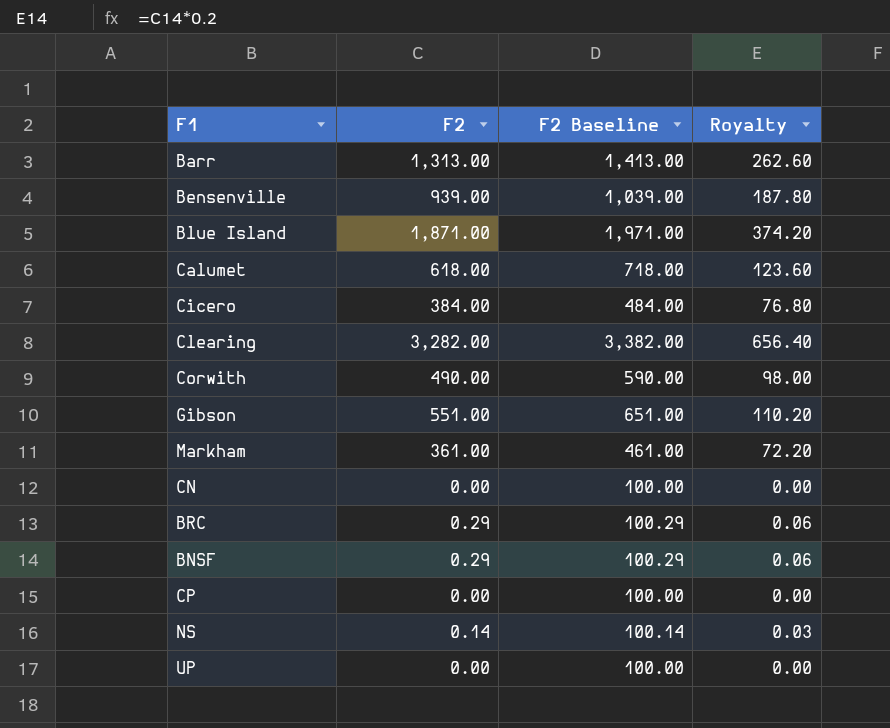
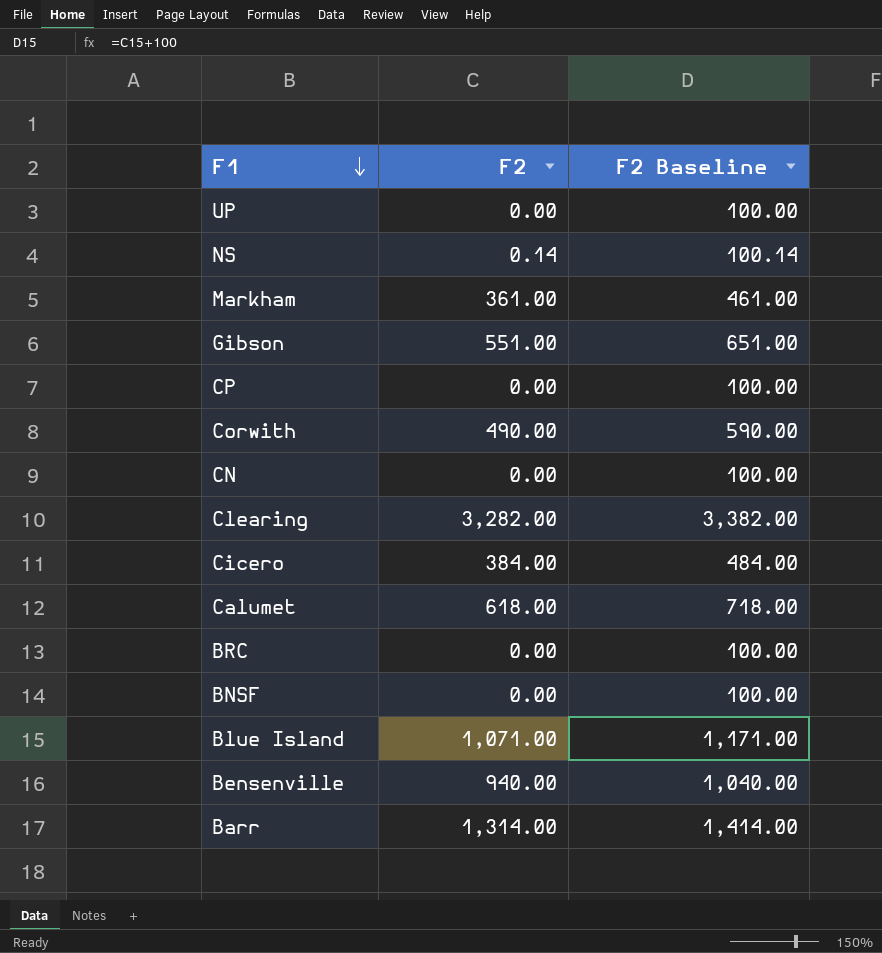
row order: none -> F1 descending
column Royalty | formula: [F2] * 0.2 -> none
BRC | F2: 0.29 -> 0.00
BRC | F2 Baseline: 100.29 -> 100.00
BNSF | F2: 0.29 -> 0.00
BNSF | F2 Baseline: 100.29 -> 100.00
Blue Island | F2: 1,871.00 -> 1,071.00
Blue Island | F2 Baseline: 1,971.00 -> 1,171.00
Bensenville | F2: 939.00 -> 940.00
Bensenville | F2 Baseline: 1,039.00 -> 1,040.00
Barr | F2: 1,313.00 -> 1,314.00
Barr | F2 Baseline: 1,413.00 -> 1,414.00

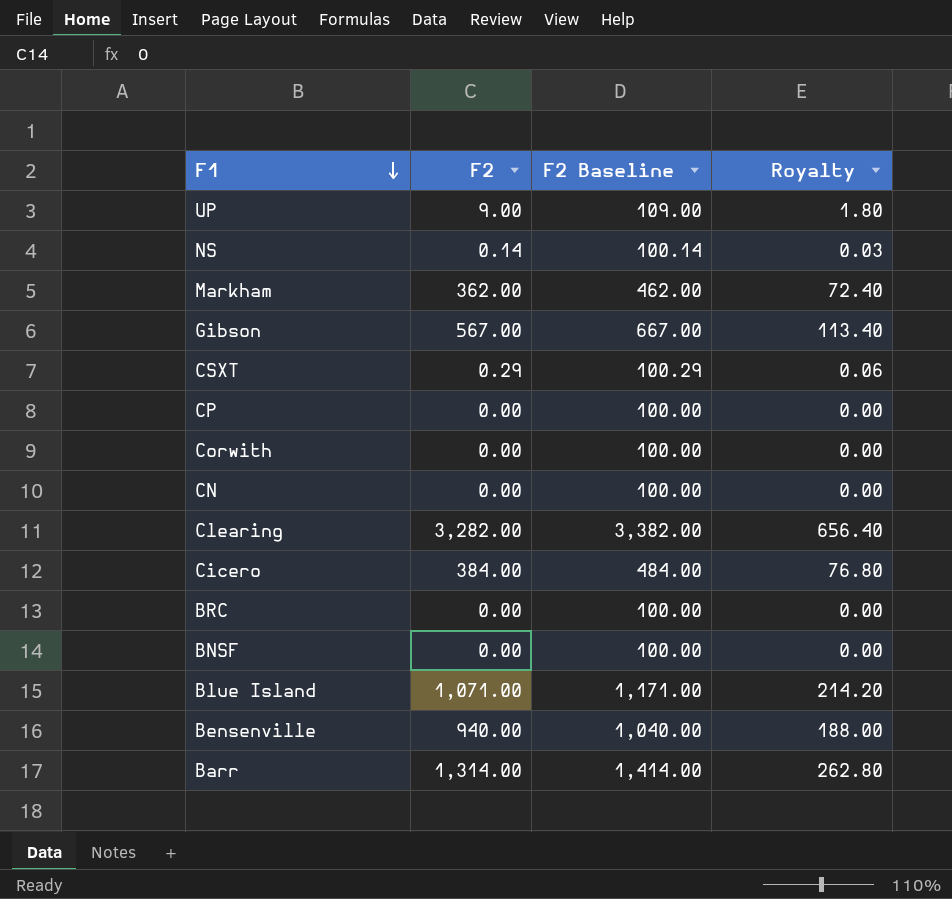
column Royalty | formula: none -> [F2] * 0.2
row Calumet: 618.00 | 718.00 -> none
UP | F2: 0.00 -> 9.00
UP | F2 Baseline: 100.00 -> 109.00
Markham | F2: 361.00 -> 362.00
Markham | F2 Baseline: 461.00 -> 462.00
Gibson | F2: 551.00 -> 567.00
Gibson | F2 Baseline: 651.00 -> 667.00
row CSXT: none -> 0.29 | 100.29 | 0.06
Corwith | F2: 490.00 -> 0.00
Corwith | F2 Baseline: 590.00 -> 100.00

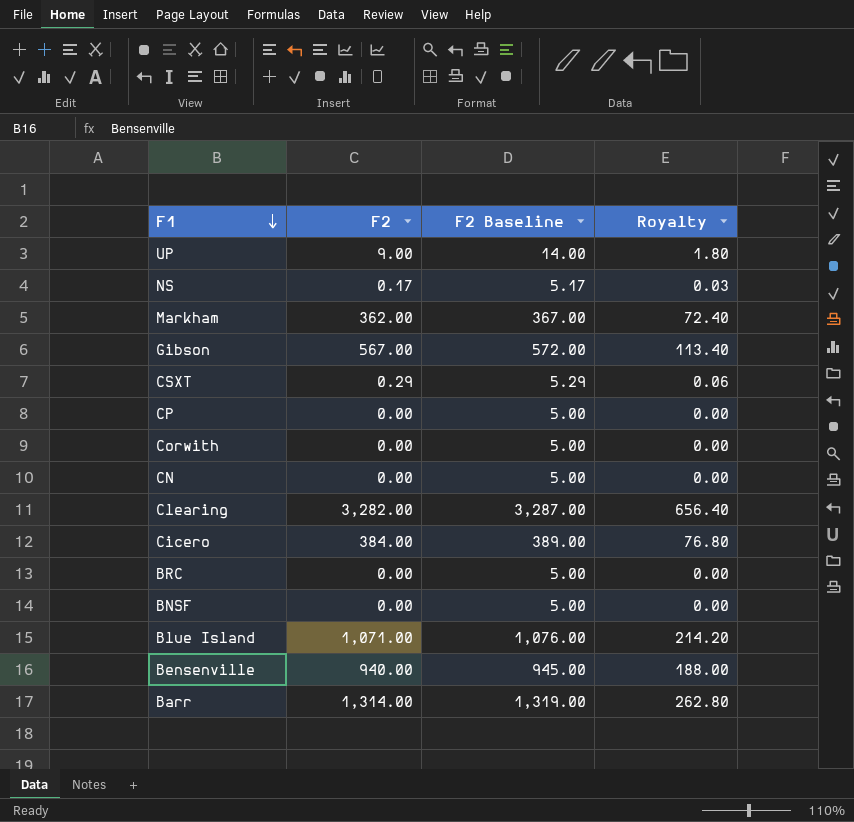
column F2 Baseline | formula: [F2] + 100 -> [F2] + 5
NS | F2: 0.14 -> 0.17

